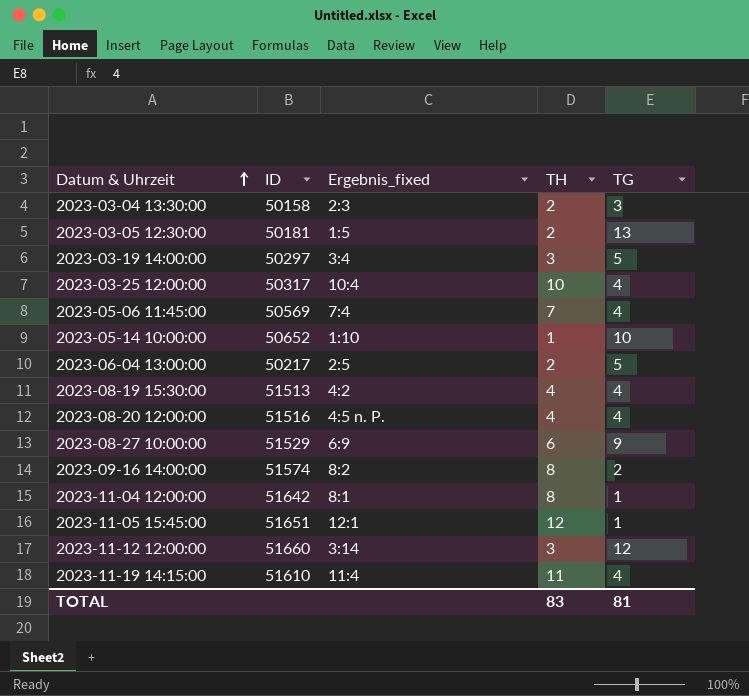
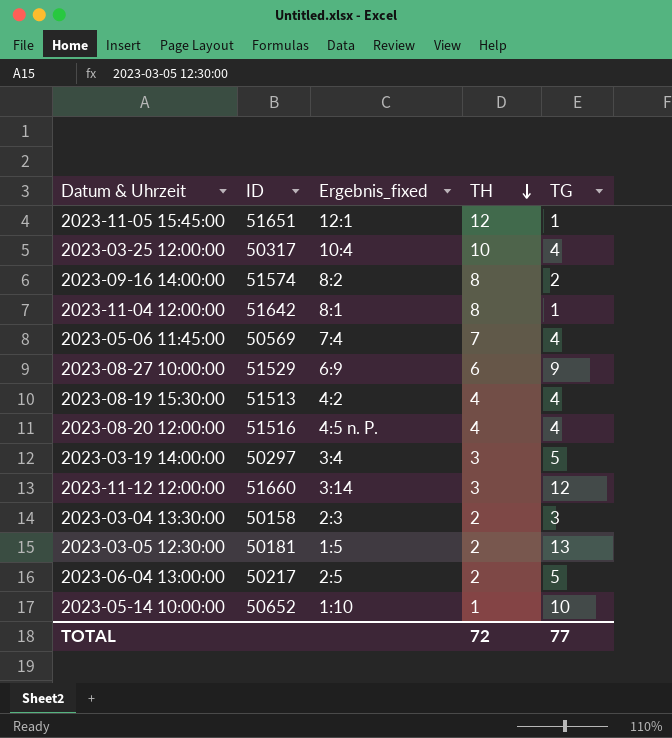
row order: Datum & Uhrzeit ascending -> TH descending
row 2023-11-19 14:15:00: 51610 | 11:4 | 11 | 4 -> none
TOTAL | TH: 83 -> 72
TOTAL | TG: 81 -> 77

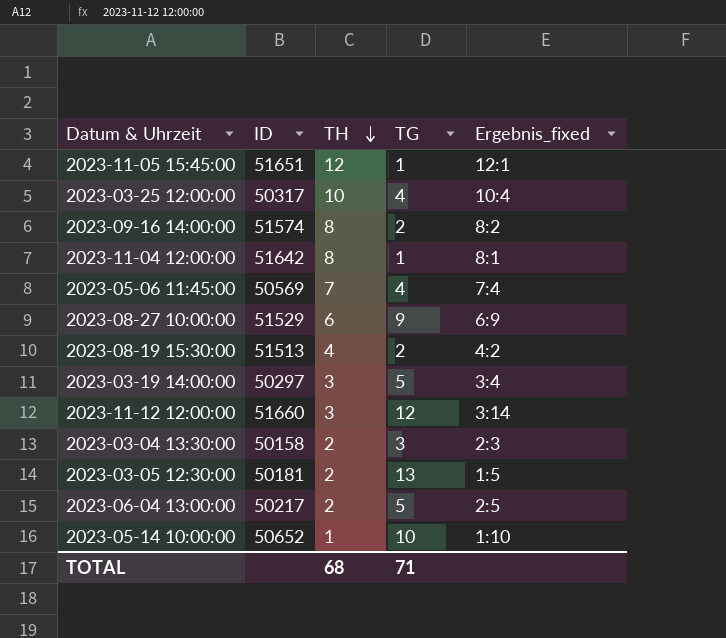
column Ergebnis_fixed | position: 3 -> 5
row 2023-08-20 12:00:00: 51516 | 4:5 n. P. | 4 | 4 -> none
2023-08-19 15:30:00 | TG: 4 -> 2
TOTAL | TH: 72 -> 68
TOTAL | TG: 77 -> 71

